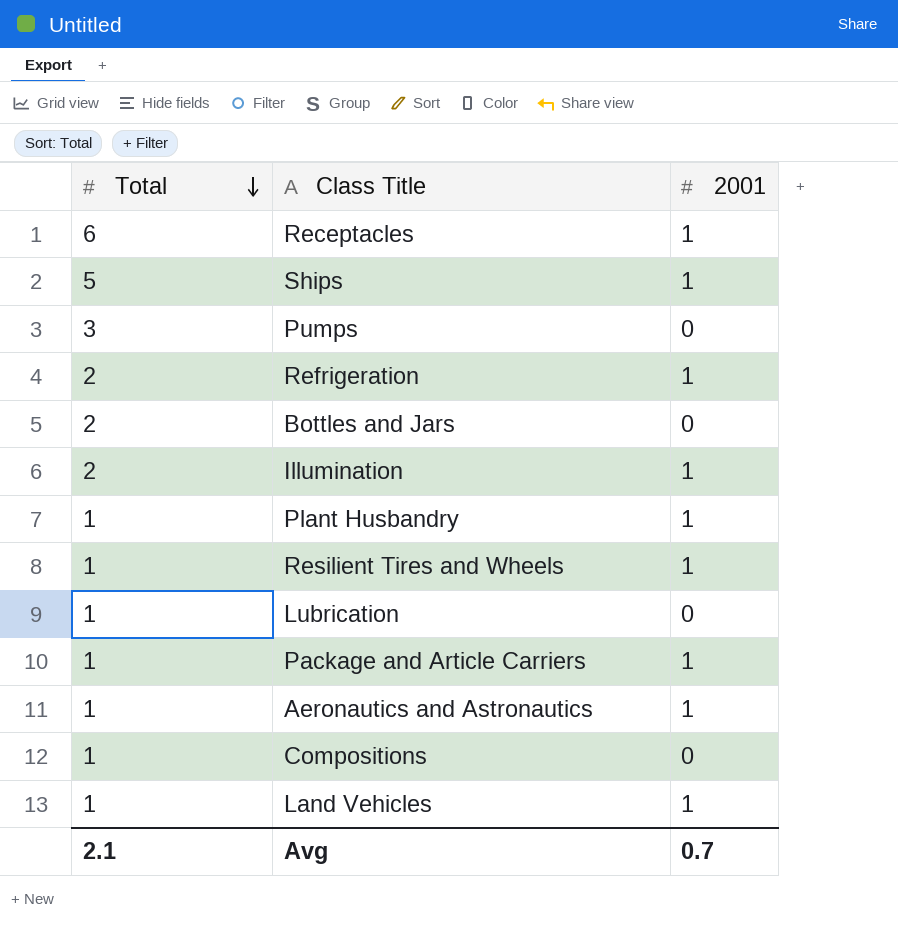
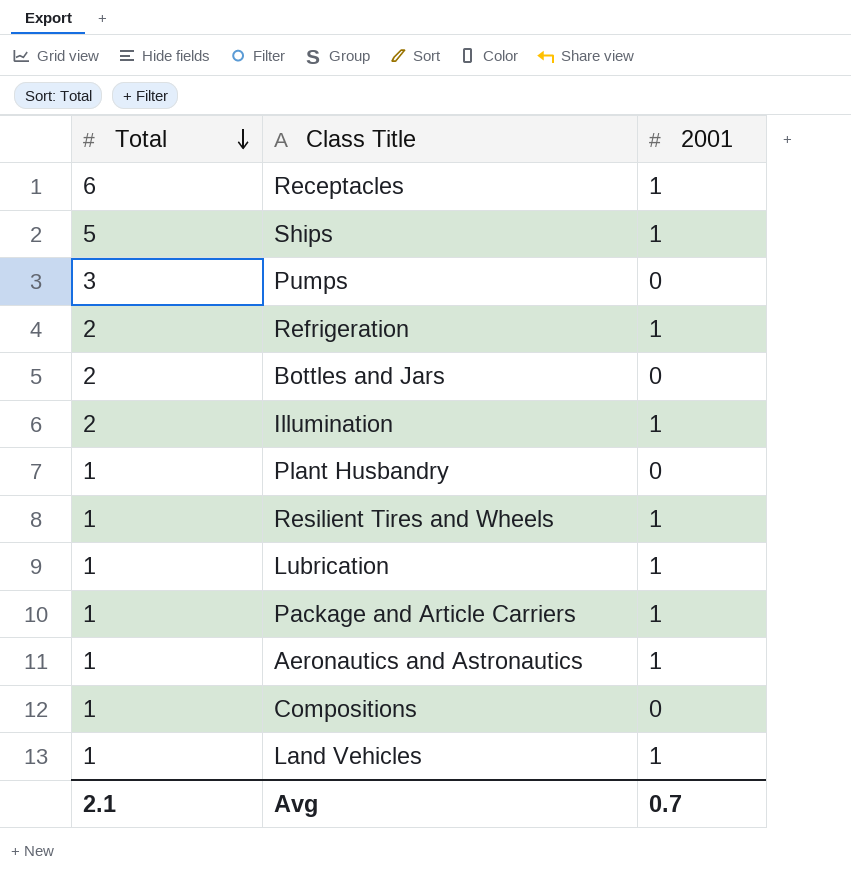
Plant Husbandry | 2001: 1 -> 0
Lubrication | 2001: 0 -> 1

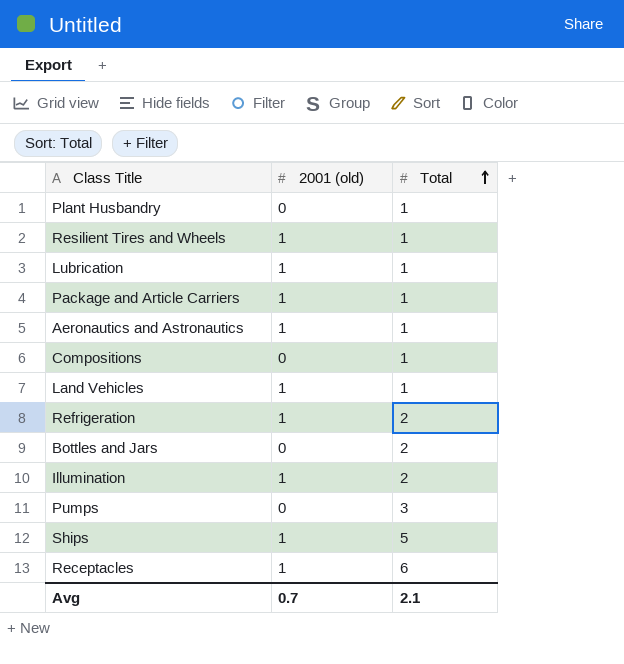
row order: Total descending -> Total ascending
column name: 2001 -> 2001 (old)
column Total | position: 1 -> 3

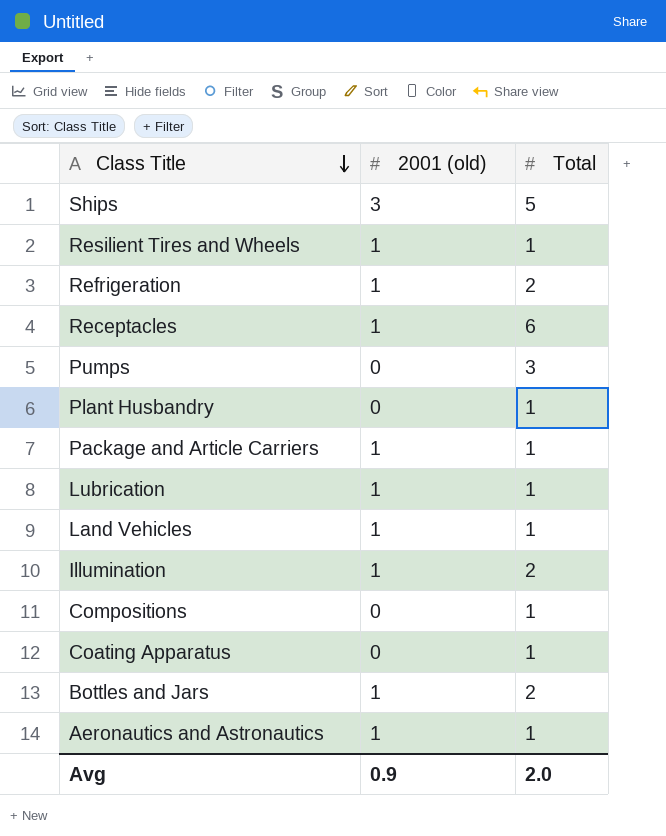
row order: Total ascending -> Class Title descending
Ships | 2001 (old): 1 -> 3
row Coating Apparatus: none -> 0 | 1
Bottles and Jars | 2001 (old): 0 -> 1
Avg | 2001 (old): 0.7 -> 0.9
Avg | Total: 2.1 -> 2.0

